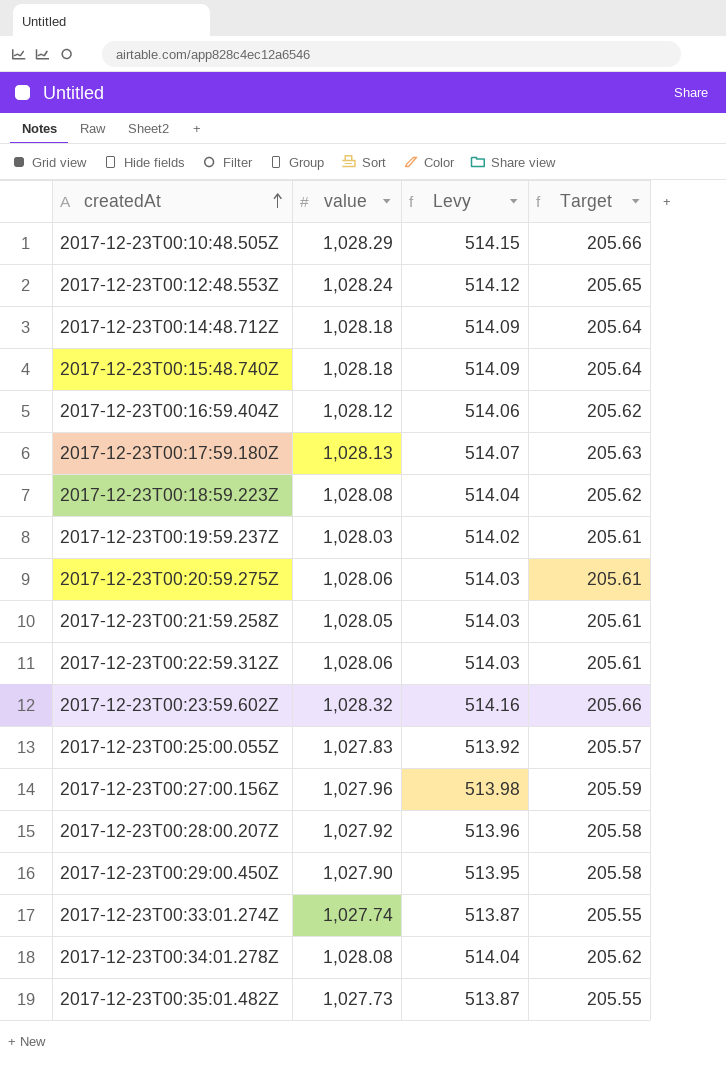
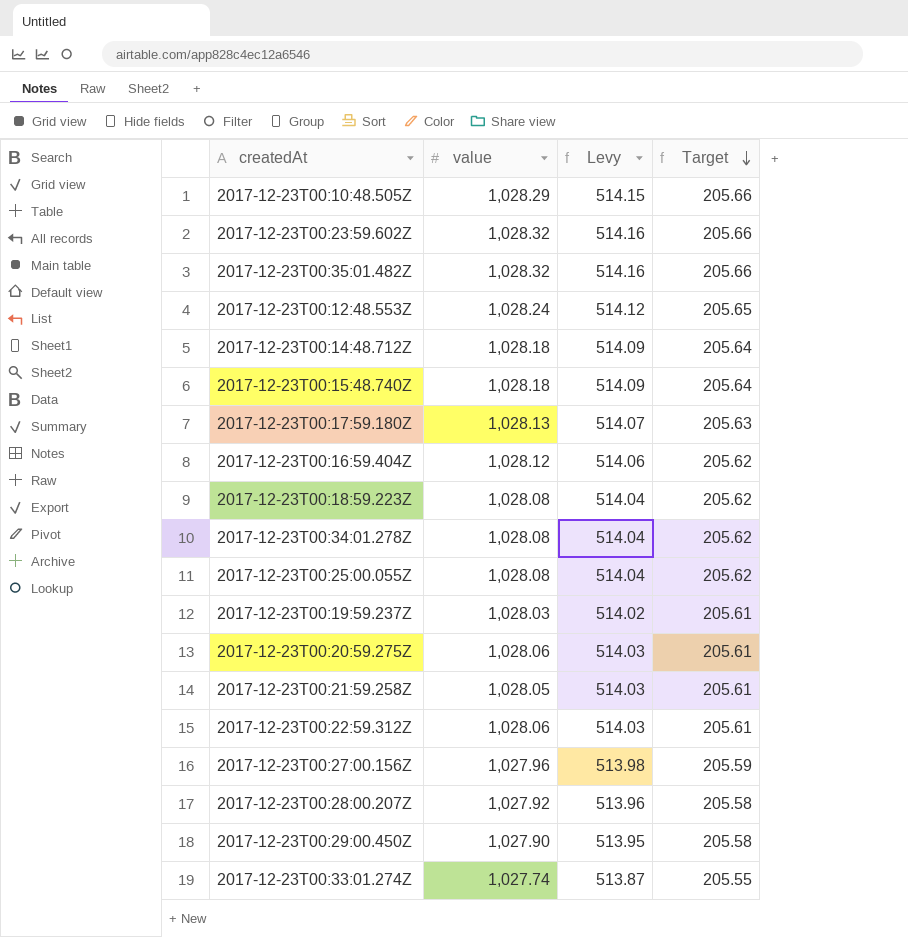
row order: createdAt ascending -> Target descending
2017-12-23T00:35:01.482Z | value: 1,027.73 -> 1,028.32
2017-12-23T00:35:01.482Z | Levy: 513.87 -> 514.16
2017-12-23T00:35:01.482Z | Target: 205.55 -> 205.66
2017-12-23T00:25:00.055Z | value: 1,027.83 -> 1,028.08
2017-12-23T00:25:00.055Z | Levy: 513.92 -> 514.04
2017-12-23T00:25:00.055Z | Target: 205.57 -> 205.62

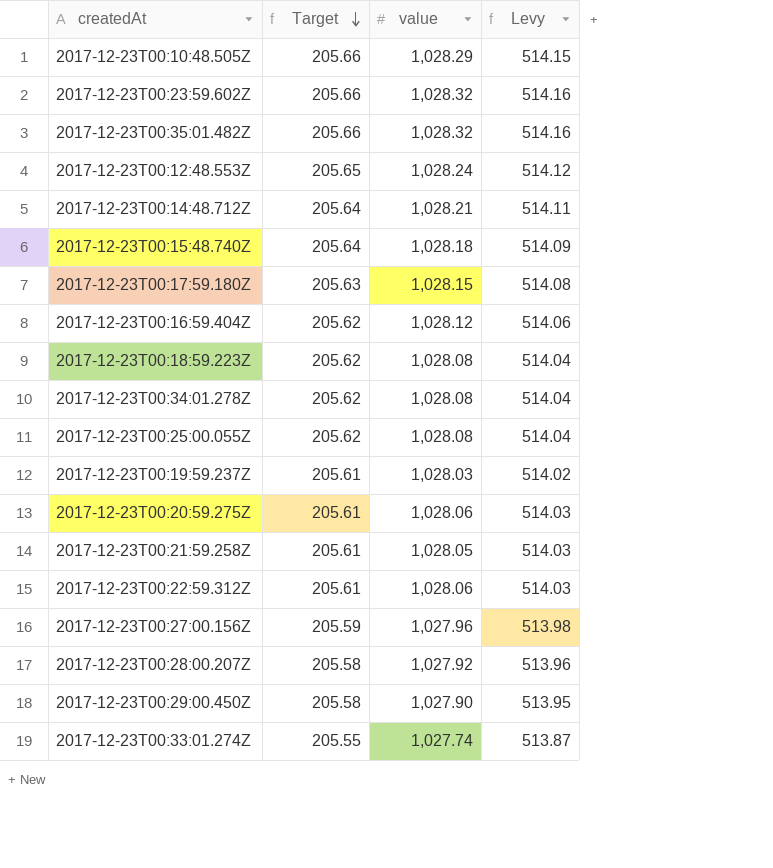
column Target | position: 4 -> 2
2017-12-23T00:14:48.712Z | value: 1,028.18 -> 1,028.21
2017-12-23T00:14:48.712Z | Levy: 514.09 -> 514.11
2017-12-23T00:17:59.180Z | value: 1,028.13 -> 1,028.15
2017-12-23T00:17:59.180Z | Levy: 514.07 -> 514.08

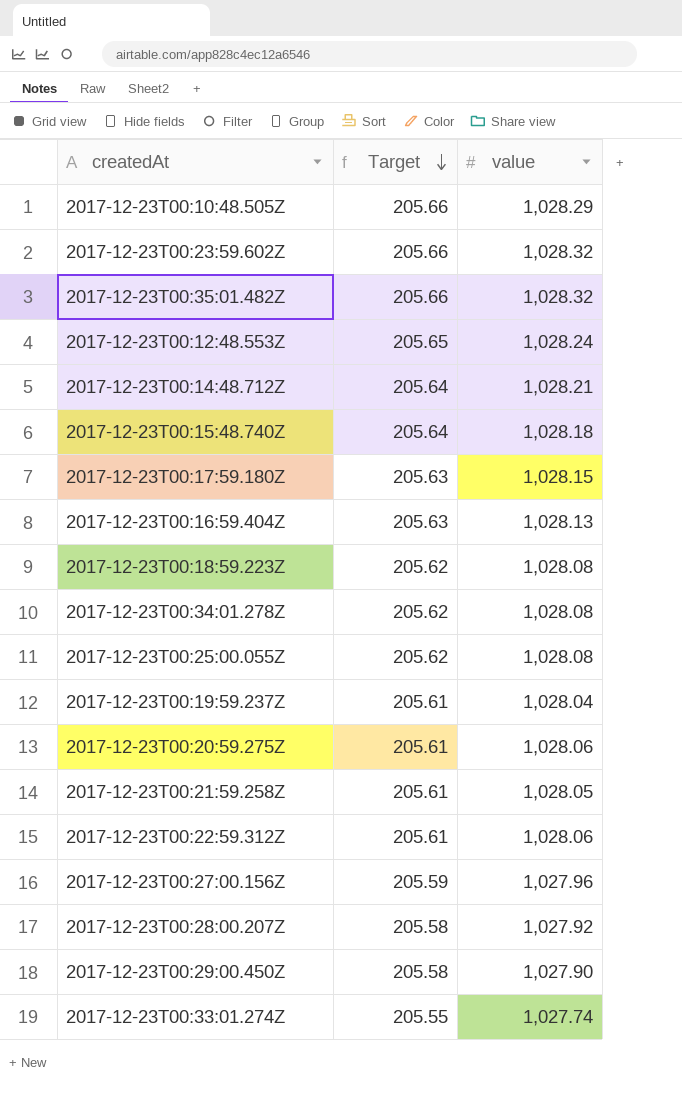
column Levy | formula: [value] * 0.5 -> none
2017-12-23T00:16:59.404Z | Target: 205.62 -> 205.63
2017-12-23T00:16:59.404Z | value: 1,028.12 -> 1,028.13
2017-12-23T00:19:59.237Z | value: 1,028.03 -> 1,028.04

